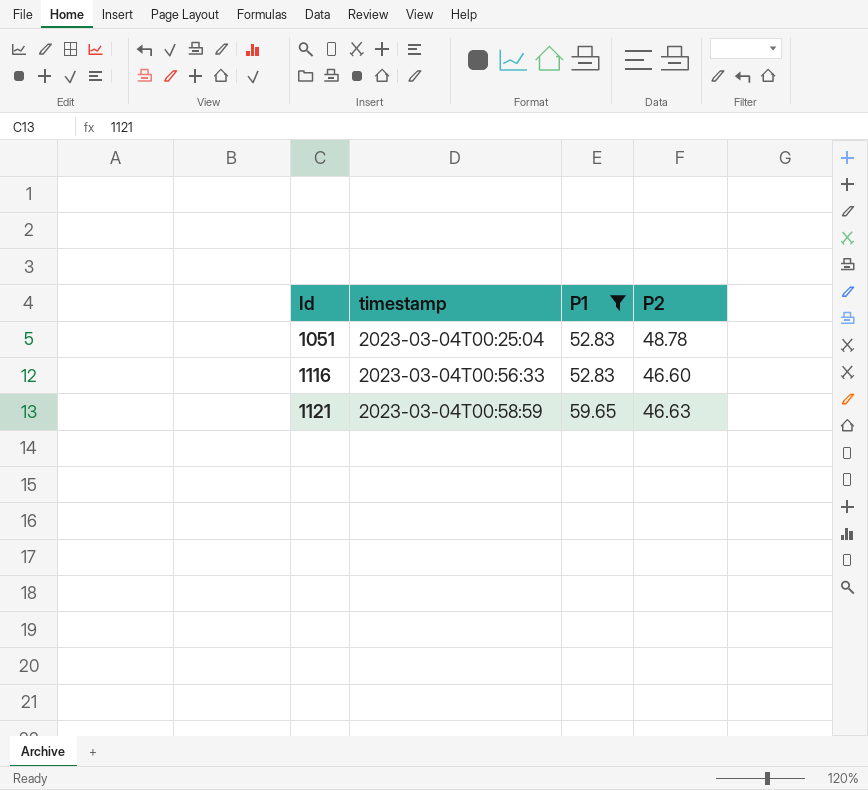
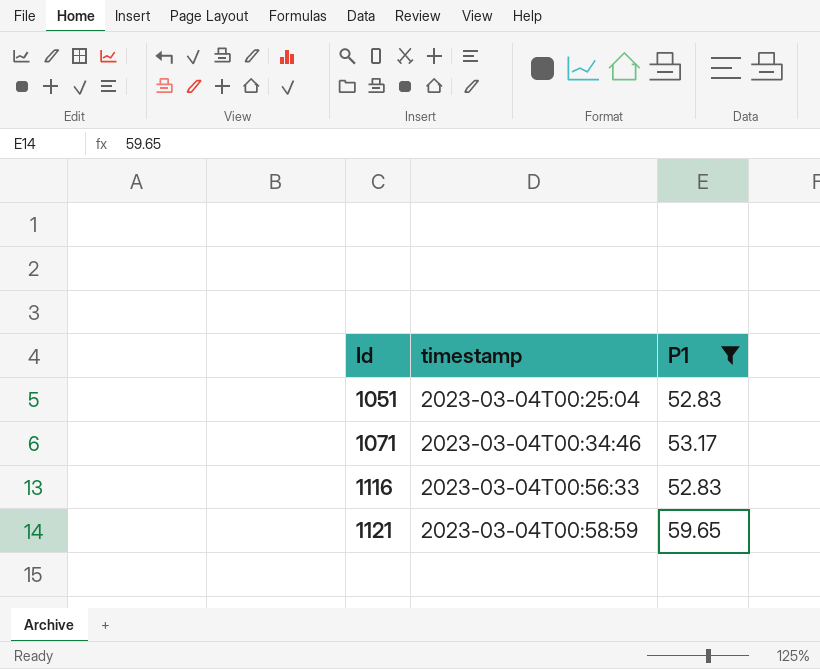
column P2 | position: 4 -> none
row 1071: none -> 2023-03-04T00:34:46 | 53.17

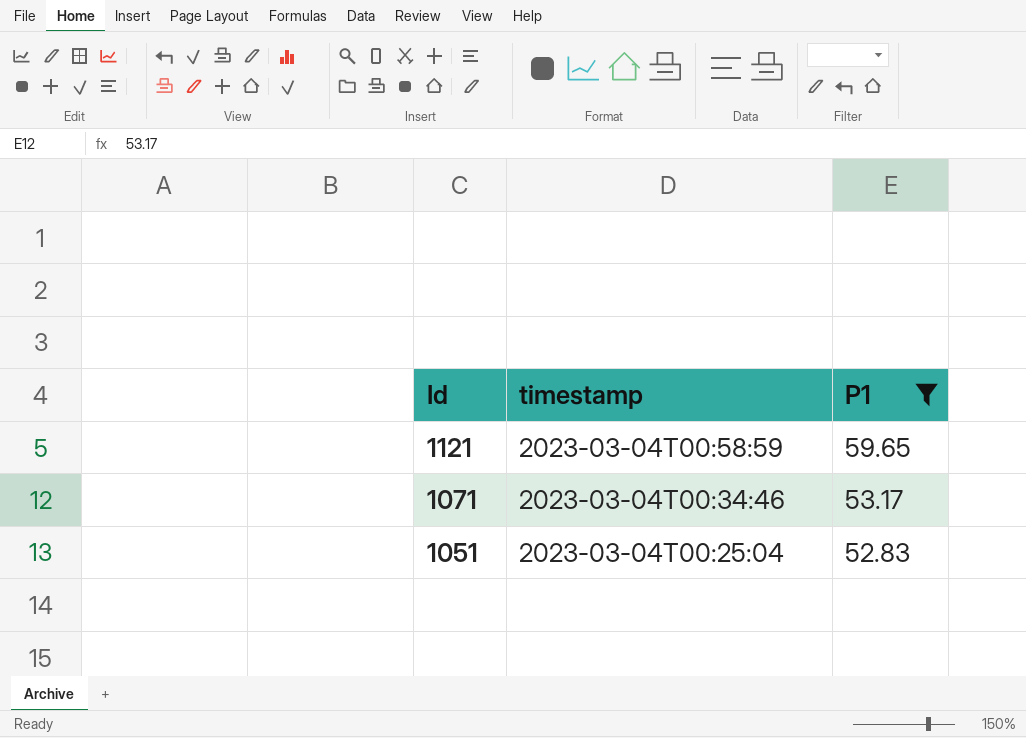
row order: Id ascending -> Id descending
row 1116: 2023-03-04T00:56:33 | 52.83 -> none

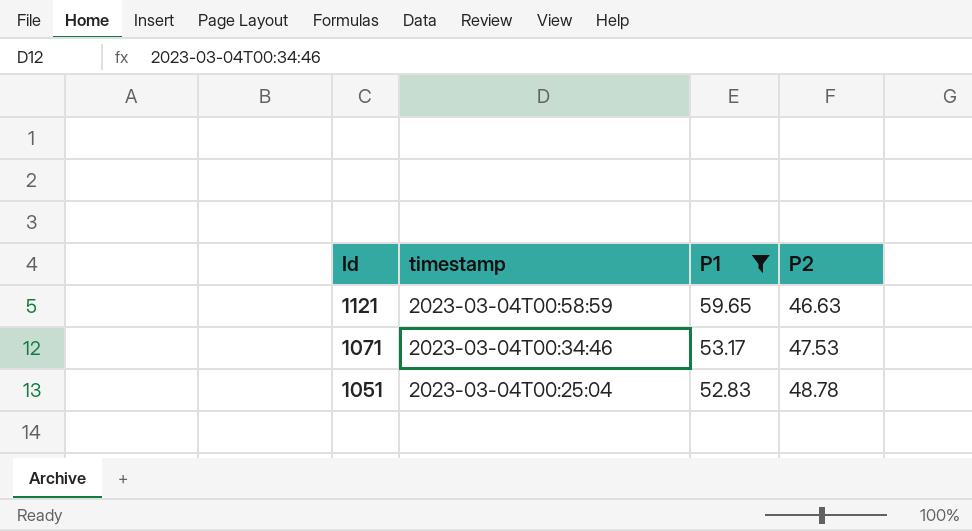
column P2 | position: none -> 4

